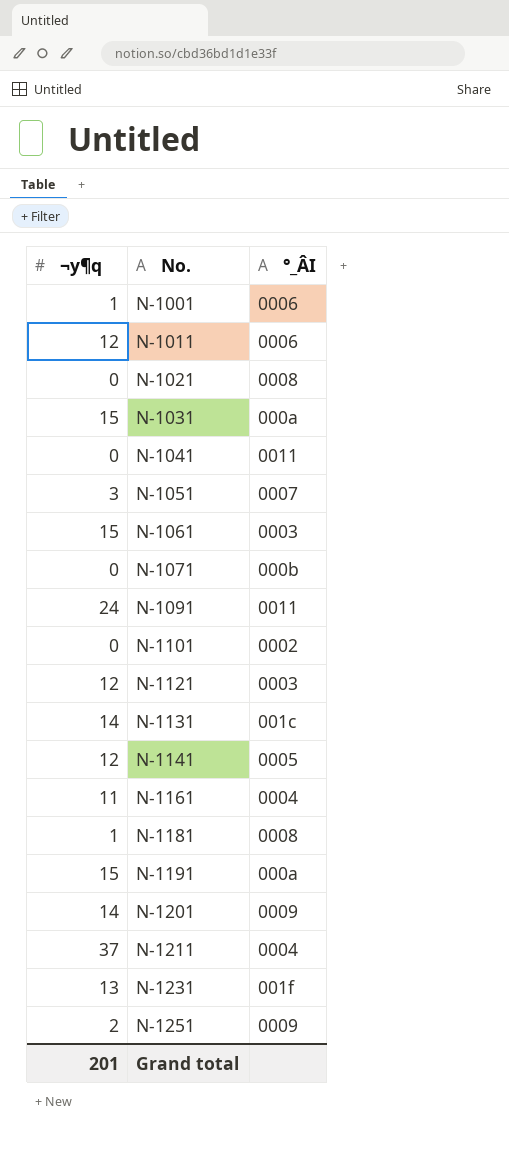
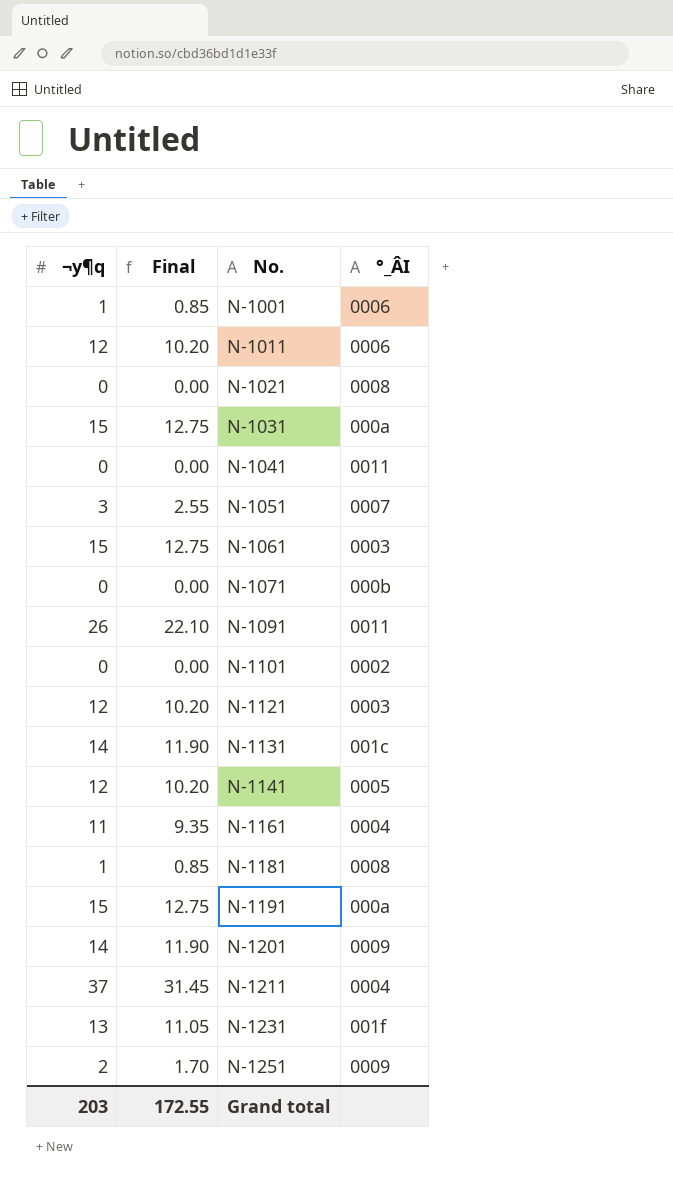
column Final | formula: none -> [¬y¶q] * 0.85
N-1091 | ¬y¶q: 24 -> 26
Grand total | ¬y¶q: 201 -> 203

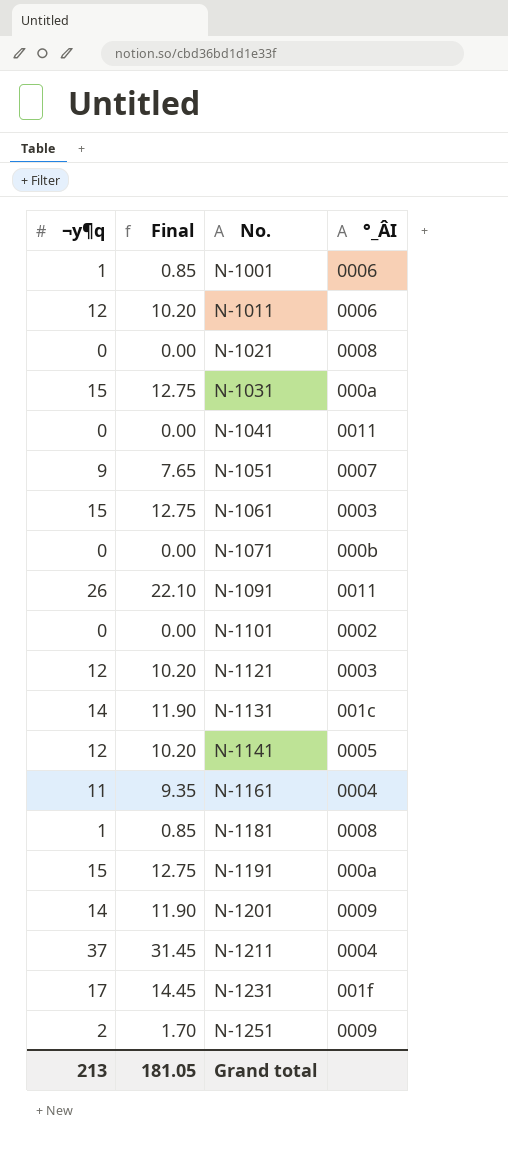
N-1051 | ¬y¶q: 3 -> 9
N-1051 | Final: 2.55 -> 7.65
N-1231 | ¬y¶q: 13 -> 17
N-1231 | Final: 11.05 -> 14.45
Grand total | ¬y¶q: 203 -> 213
Grand total | Final: 172.55 -> 181.05

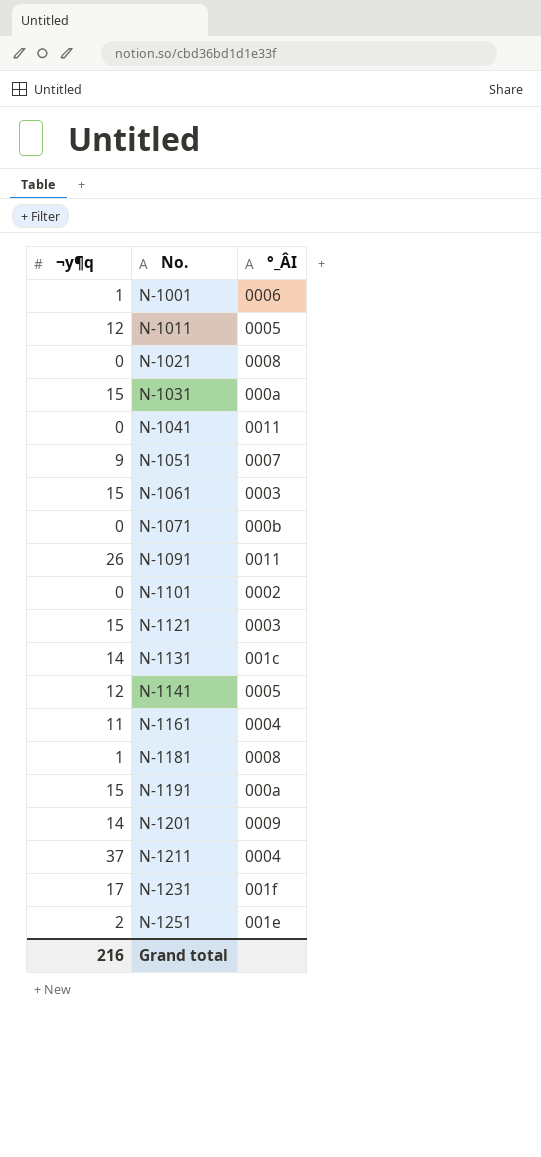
column Final | formula: [¬y¶q] * 0.85 -> none
N-1011 | °_ÂI: 0006 -> 0005
N-1121 | ¬y¶q: 12 -> 15
N-1251 | °_ÂI: 0009 -> 001e
Grand total | ¬y¶q: 213 -> 216

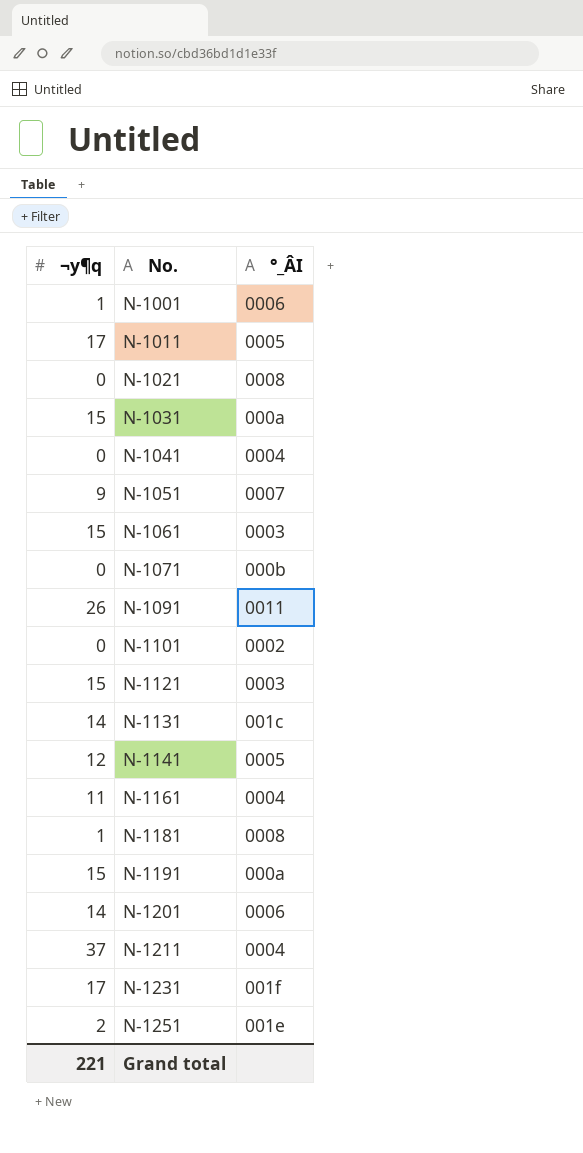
N-1011 | ¬y¶q: 12 -> 17
N-1041 | °_ÂI: 0011 -> 0004
N-1201 | °_ÂI: 0009 -> 0006
Grand total | ¬y¶q: 216 -> 221

